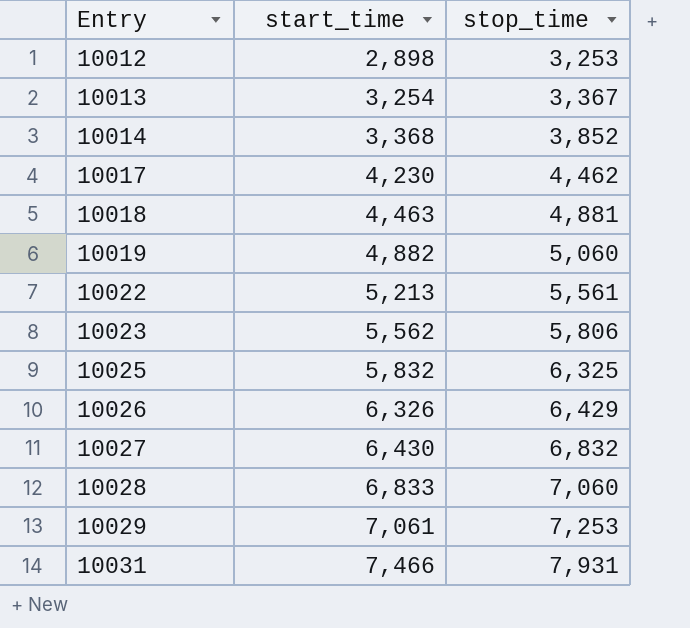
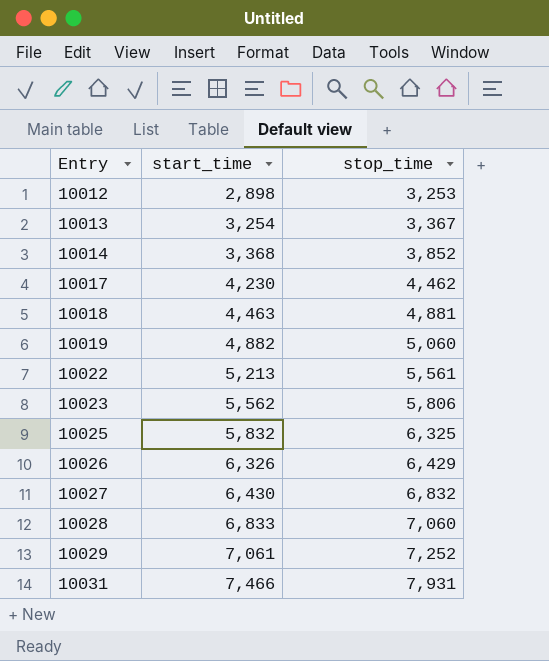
10029 | stop_time: 7,253 -> 7,252

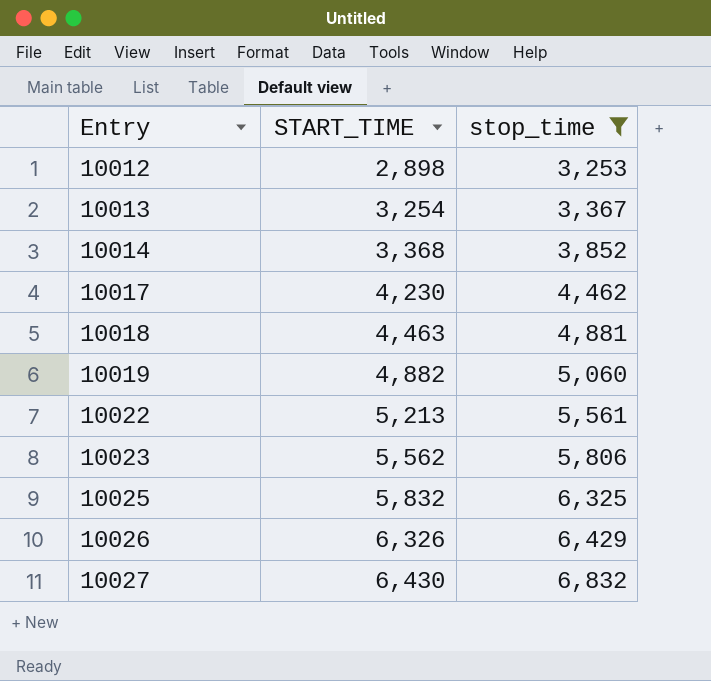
filter: none -> stop_time <= 6,832
column name: start_time -> START_TIME

